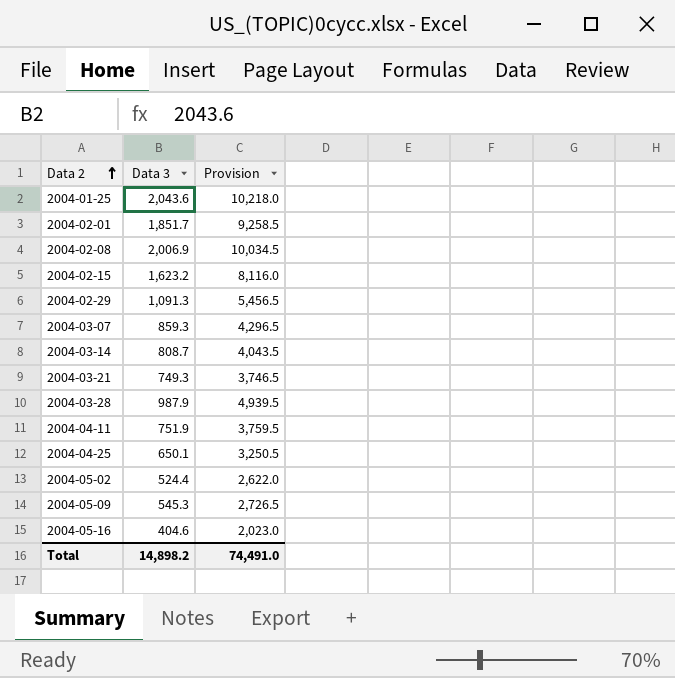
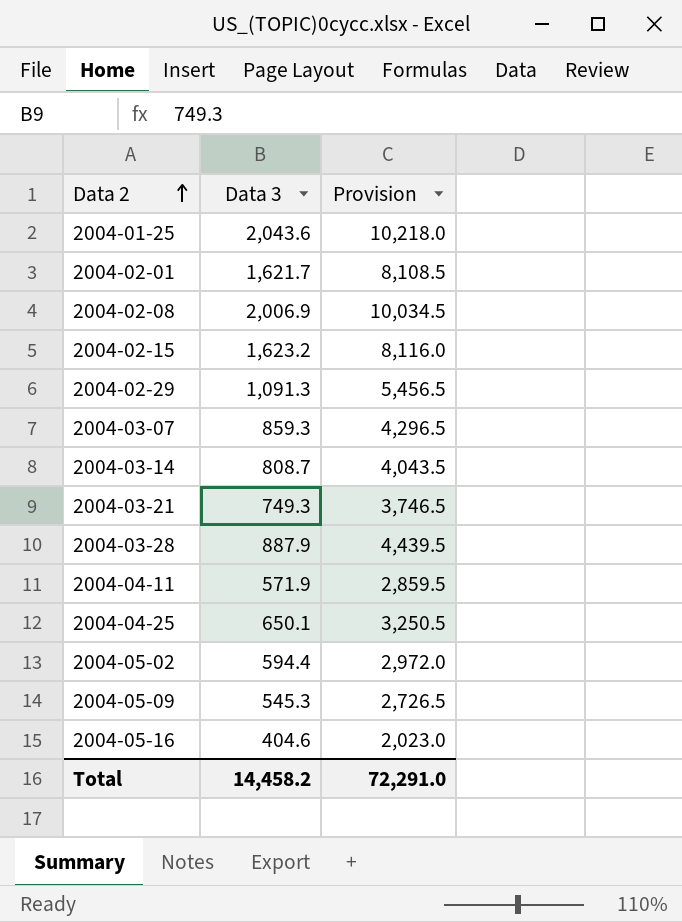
2004-02-01 | Data 3: 1,851.7 -> 1,621.7
2004-02-01 | Provision: 9,258.5 -> 8,108.5
2004-03-28 | Data 3: 987.9 -> 887.9
2004-03-28 | Provision: 4,939.5 -> 4,439.5
2004-04-11 | Data 3: 751.9 -> 571.9
2004-04-11 | Provision: 3,759.5 -> 2,859.5
2004-05-02 | Data 3: 524.4 -> 594.4
2004-05-02 | Provision: 2,622.0 -> 2,972.0
Total | Data 3: 14,898.2 -> 14,458.2
Total | Provision: 74,491.0 -> 72,291.0

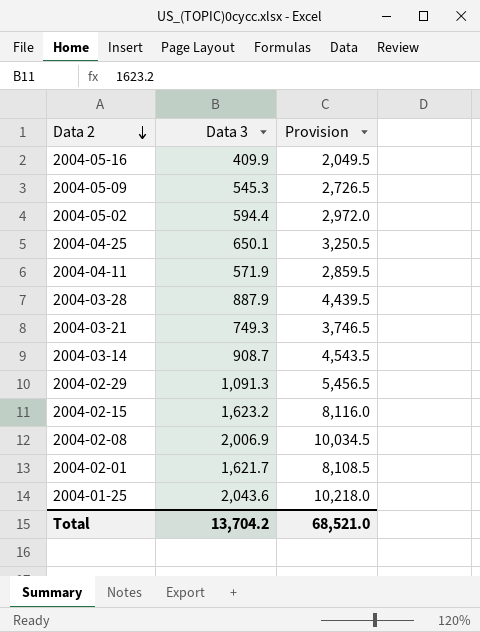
row order: Data 2 ascending -> Data 2 descending
row 2004-03-07: 859.3 | 4,296.5 -> none
2004-05-16 | Data 3: 404.6 -> 409.9
2004-05-16 | Provision: 2,023.0 -> 2,049.5
2004-03-14 | Data 3: 808.7 -> 908.7
2004-03-14 | Provision: 4,043.5 -> 4,543.5
Total | Data 3: 14,458.2 -> 13,704.2
Total | Provision: 72,291.0 -> 68,521.0

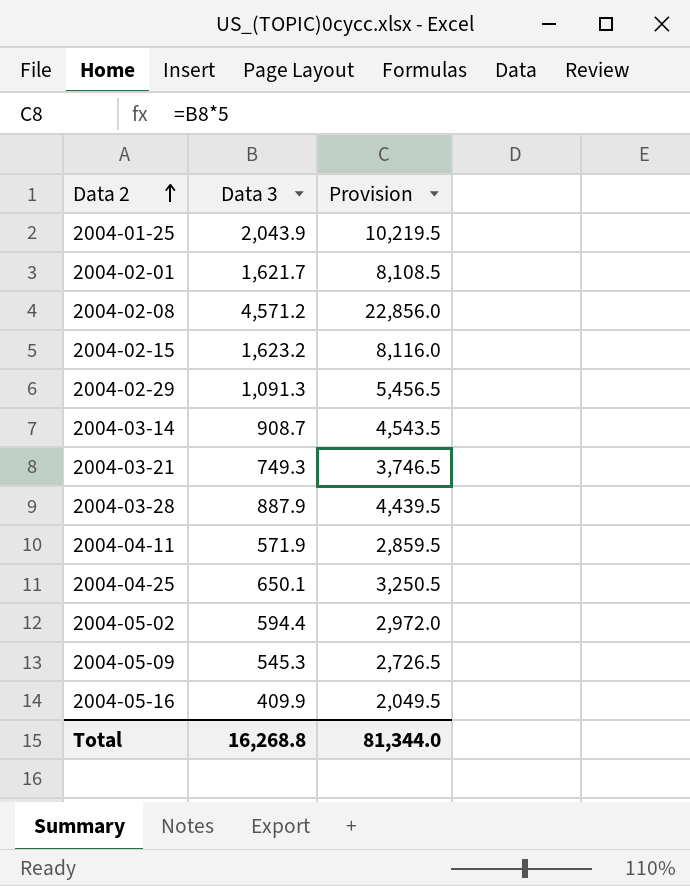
row order: Data 2 descending -> Data 2 ascending
2004-01-25 | Data 3: 2,043.6 -> 2,043.9
2004-01-25 | Provision: 10,218.0 -> 10,219.5
2004-02-08 | Data 3: 2,006.9 -> 4,571.2
2004-02-08 | Provision: 10,034.5 -> 22,856.0
Total | Data 3: 13,704.2 -> 16,268.8
Total | Provision: 68,521.0 -> 81,344.0

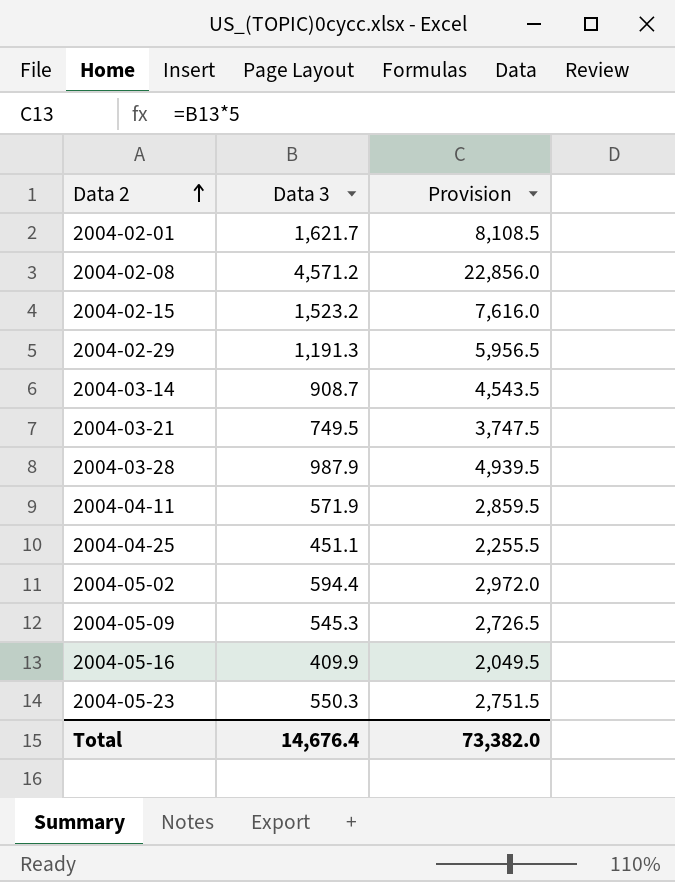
row 2004-01-25: 2,043.9 | 10,219.5 -> none
2004-02-15 | Data 3: 1,623.2 -> 1,523.2
2004-02-15 | Provision: 8,116.0 -> 7,616.0
2004-02-29 | Data 3: 1,091.3 -> 1,191.3
2004-02-29 | Provision: 5,456.5 -> 5,956.5
2004-03-21 | Data 3: 749.3 -> 749.5
2004-03-21 | Provision: 3,746.5 -> 3,747.5
2004-03-28 | Data 3: 887.9 -> 987.9
2004-03-28 | Provision: 4,439.5 -> 4,939.5
2004-04-25 | Data 3: 650.1 -> 451.1
2004-04-25 | Provision: 3,250.5 -> 2,255.5
row 2004-05-23: none -> 550.3 | 2,751.5
Total | Data 3: 16,268.8 -> 14,676.4
Total | Provision: 81,344.0 -> 73,382.0

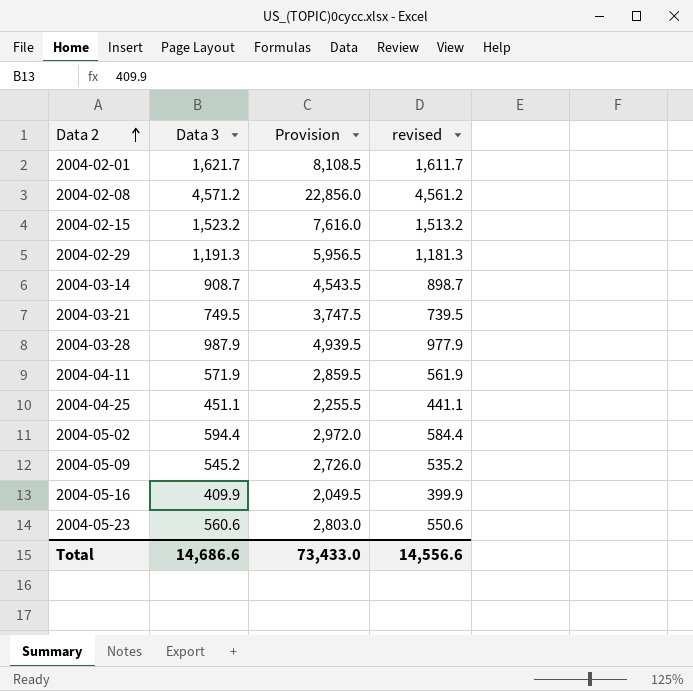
column revised | formula: none -> [Data 3] - 10
2004-05-09 | Data 3: 545.3 -> 545.2
2004-05-09 | Provision: 2,726.5 -> 2,726.0
2004-05-23 | Data 3: 550.3 -> 560.6
2004-05-23 | Provision: 2,751.5 -> 2,803.0
Total | Data 3: 14,676.4 -> 14,686.6
Total | Provision: 73,382.0 -> 73,433.0

